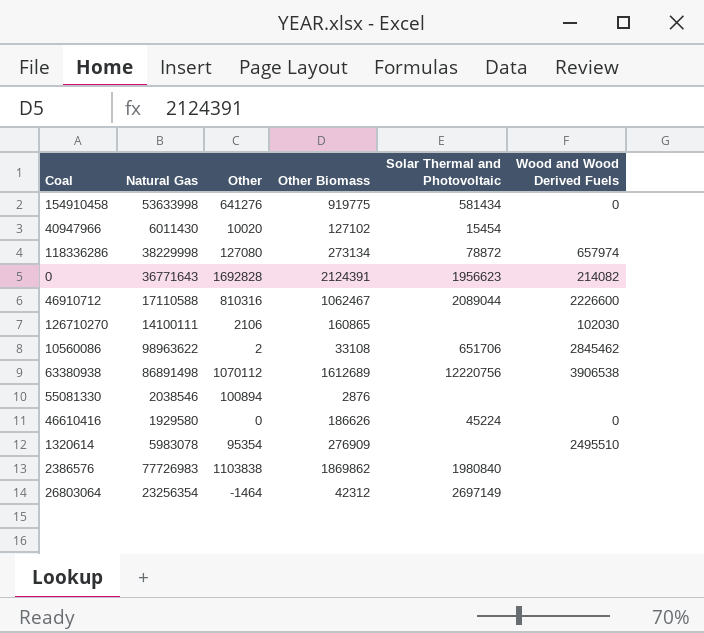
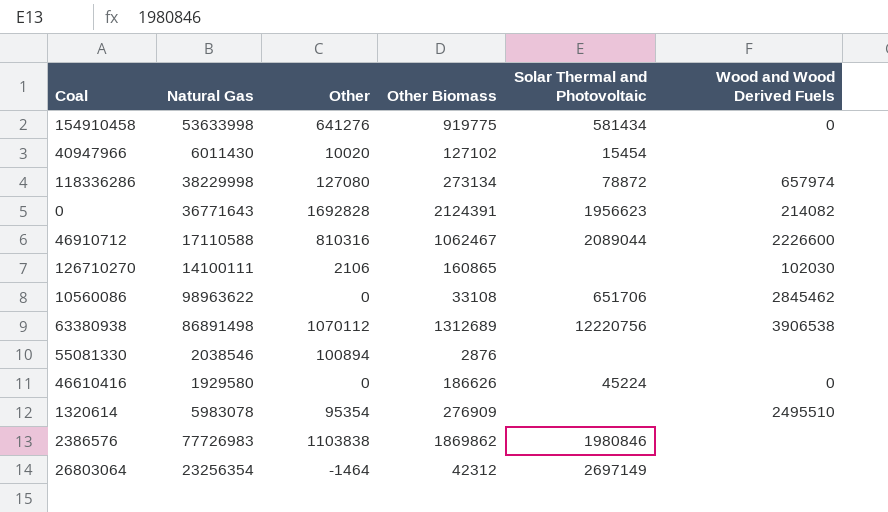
10560086 | Other: 2 -> 0
63380938 | Other Biomass: 1612689 -> 1312689
2386576 | Solar Thermal and Photovoltaic: 1980840 -> 1980846

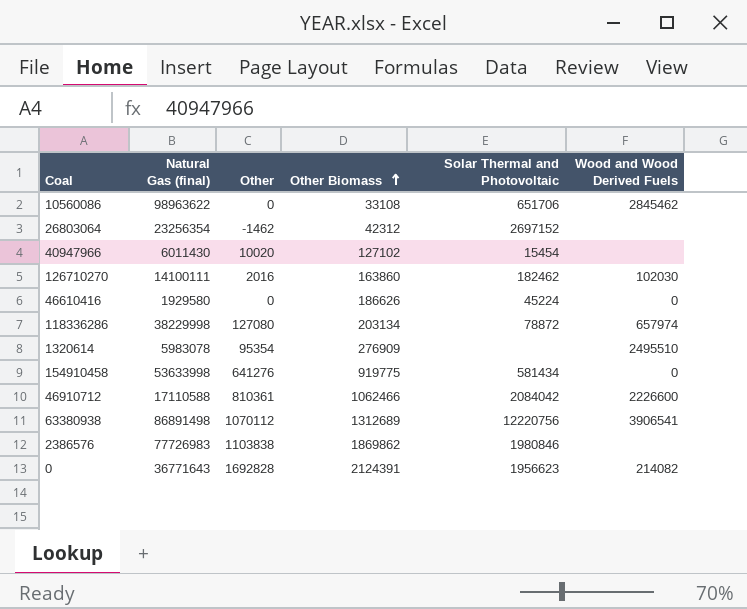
row order: none -> Other Biomass ascending
column name: Natural Gas -> Natural Gas (final)
row 55081330: 2038546 | 100894 | 2876 | none | none -> none
26803064 | Other: -1464 -> -1462
26803064 | Solar Thermal and Photovoltaic: 2697149 -> 2697152
126710270 | Other: 2106 -> 2016
126710270 | Other Biomass: 160865 -> 163860
126710270 | Solar Thermal and Photovoltaic: none -> 182462
118336286 | Other Biomass: 273134 -> 203134
46910712 | Other: 810316 -> 810361
46910712 | Other Biomass: 1062467 -> 1062466
46910712 | Solar Thermal and Photovoltaic: 2089044 -> 2084042
63380938 | Wood and Wood Derived Fuels: 3906538 -> 3906541

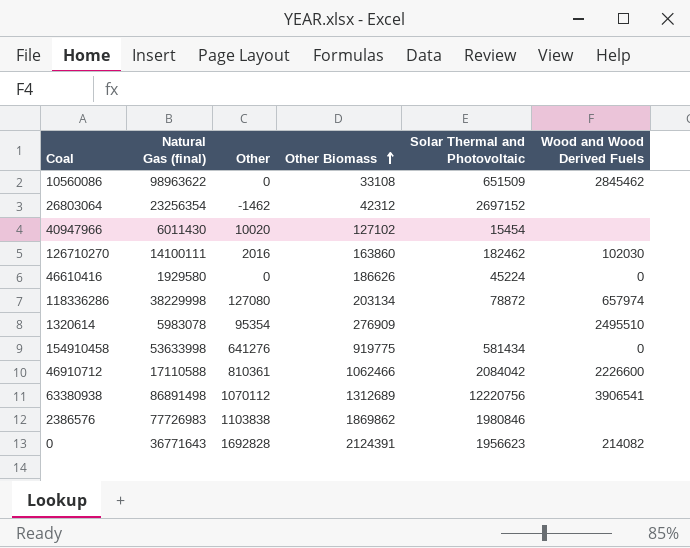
10560086 | Solar Thermal and Photovoltaic: 651706 -> 651509

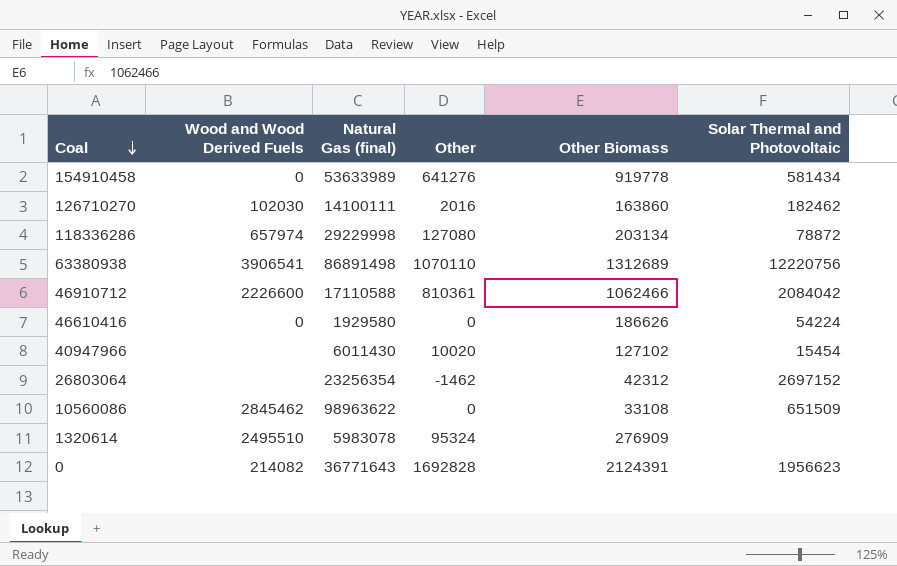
row order: Other Biomass ascending -> Coal descending
column Wood and Wood Derived Fuels | position: 6 -> 2
row 2386576: 77726983 | 1103838 | 1869862 | 1980846 | none -> none
154910458 | Natural Gas (final): 53633998 -> 53633989
154910458 | Other Biomass: 919775 -> 919778
118336286 | Natural Gas (final): 38229998 -> 29229998
63380938 | Other: 1070112 -> 1070110
46610416 | Solar Thermal and Photovoltaic: 45224 -> 54224
1320614 | Other: 95354 -> 95324

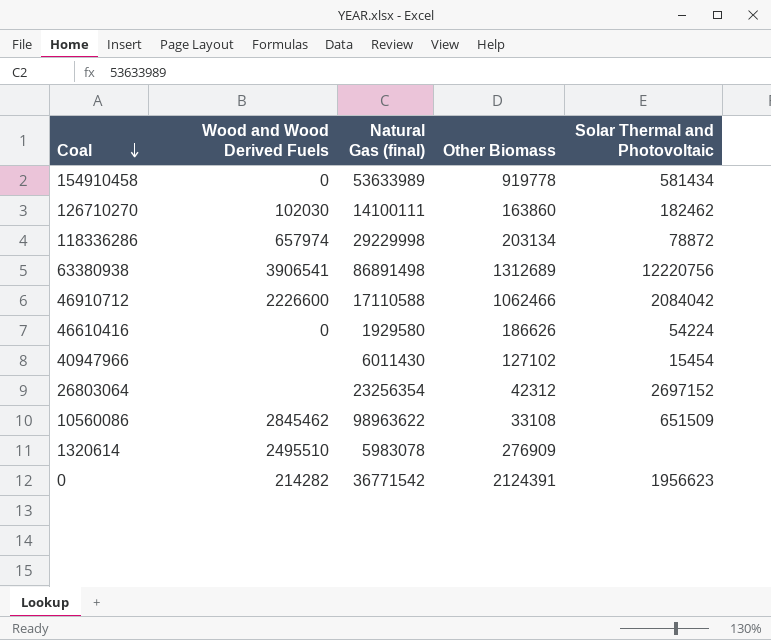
column Other | position: 4 -> none
0 | Wood and Wood Derived Fuels: 214082 -> 214282
0 | Natural Gas (final): 36771643 -> 36771542

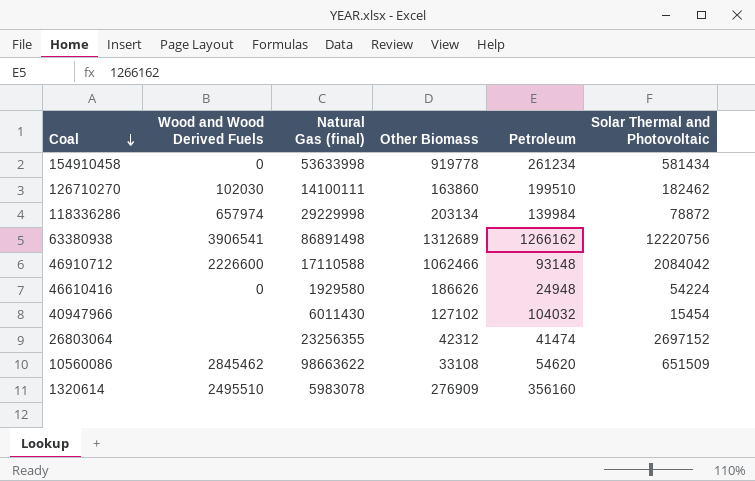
column Petroleum | position: none -> 5
row 0: 214282 | 36771542 | 2124391 | 1956623 -> none
154910458 | Natural Gas (final): 53633989 -> 53633998
26803064 | Natural Gas (final): 23256354 -> 23256355
10560086 | Natural Gas (final): 98963622 -> 98663622

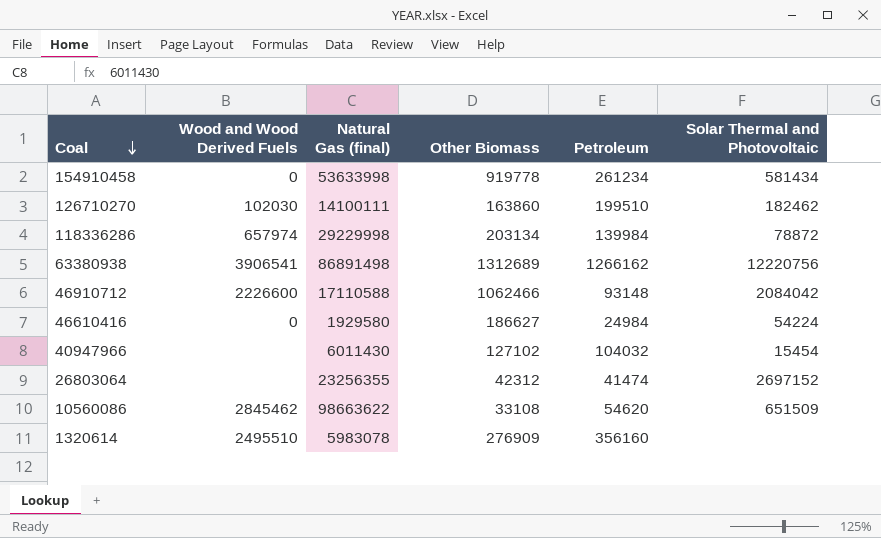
46610416 | Other Biomass: 186626 -> 186627
46610416 | Petroleum: 24948 -> 24984

